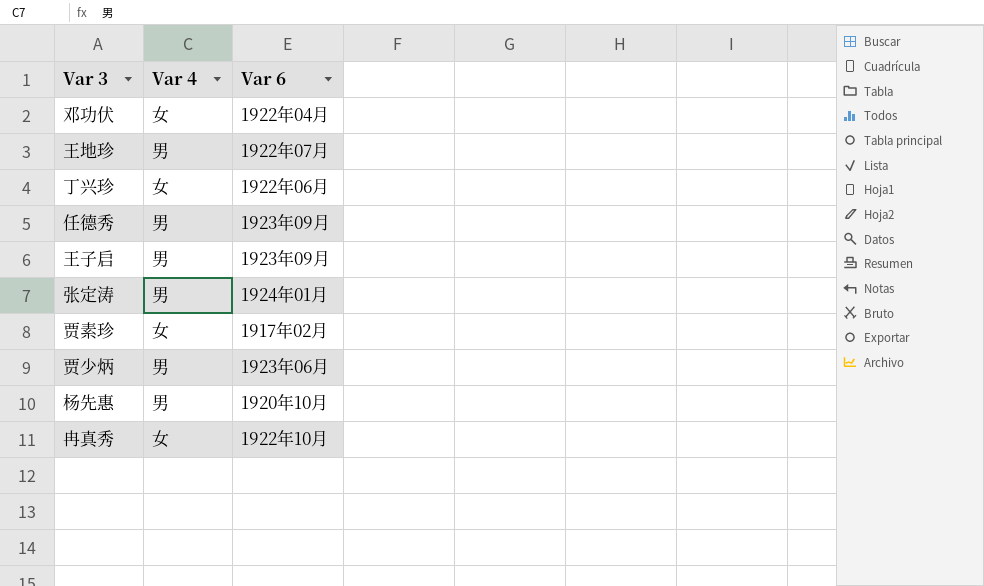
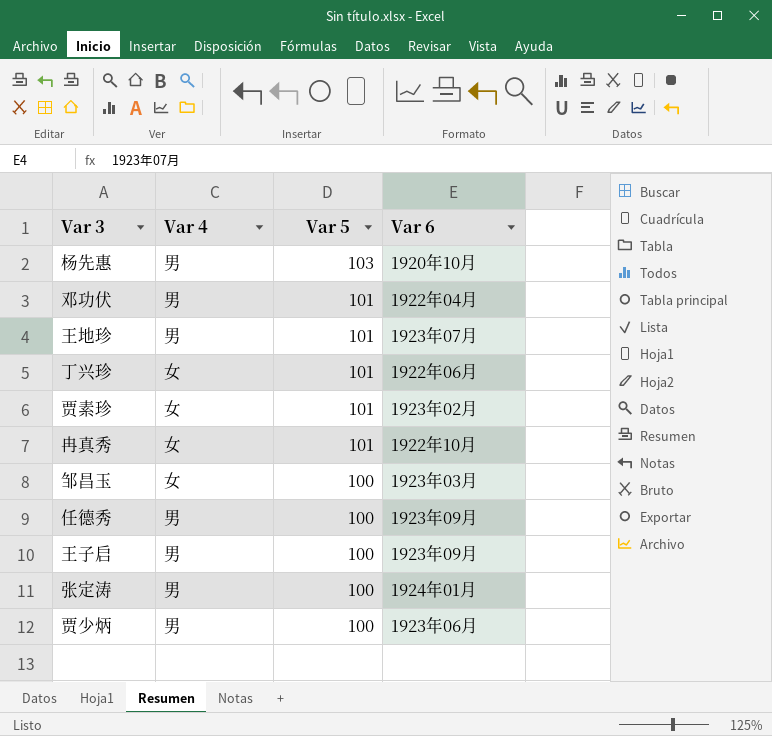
row order: none -> Var 5 descending
column Var 5 | position: none -> 3
邓功伏 | Var 4: 女 -> 男
王地珍 | Var 6: 1922年07月 -> 1923年07月
贾素珍 | Var 6: 1917年02月 -> 1923年02月
row 邹昌玉: none -> 女 | 100 | 1923年03月

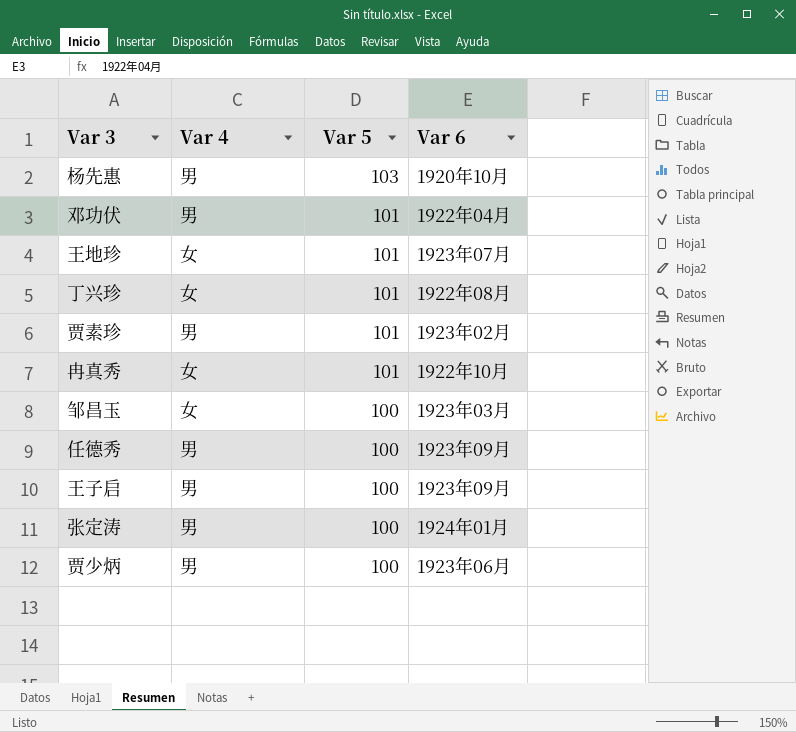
王地珍 | Var 4: 男 -> 女
丁兴珍 | Var 6: 1922年06月 -> 1922年08月
贾素珍 | Var 4: 女 -> 男

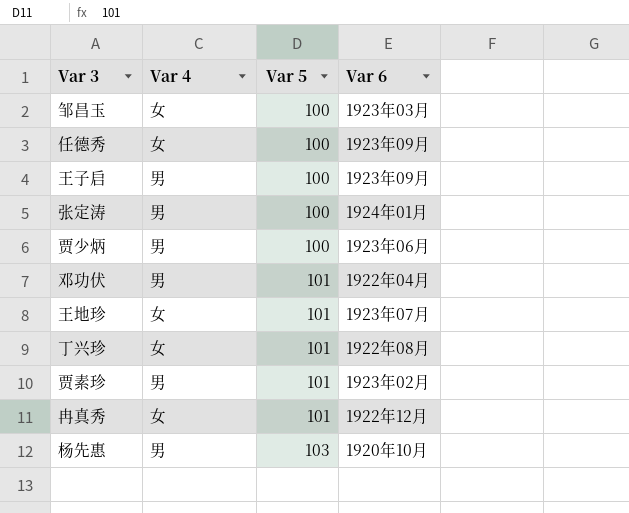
row order: Var 5 descending -> Var 5 ascending
任德秀 | Var 4: 男 -> 女
冉真秀 | Var 6: 1922年10月 -> 1922年12月

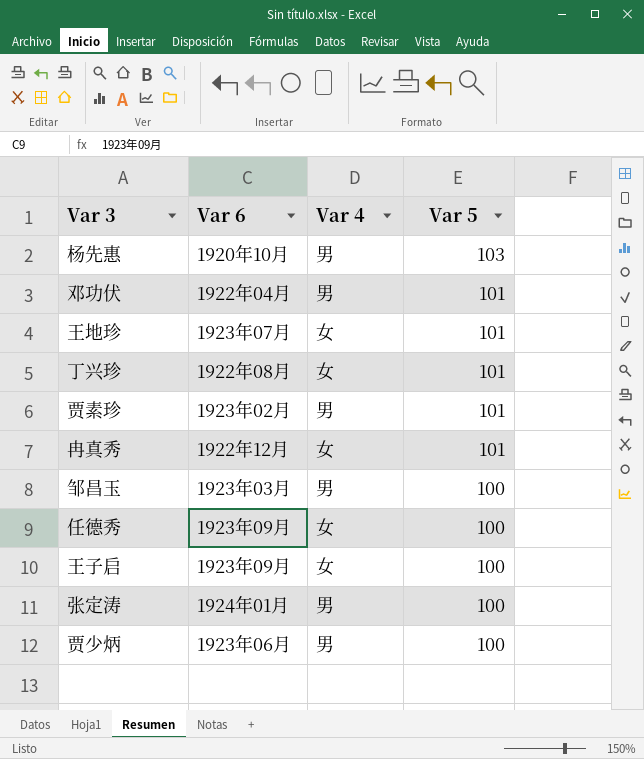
row order: Var 5 ascending -> Var 5 descending
column Var 6 | position: 4 -> 2
邹昌玉 | Var 4: 女 -> 男
王子启 | Var 4: 男 -> 女

